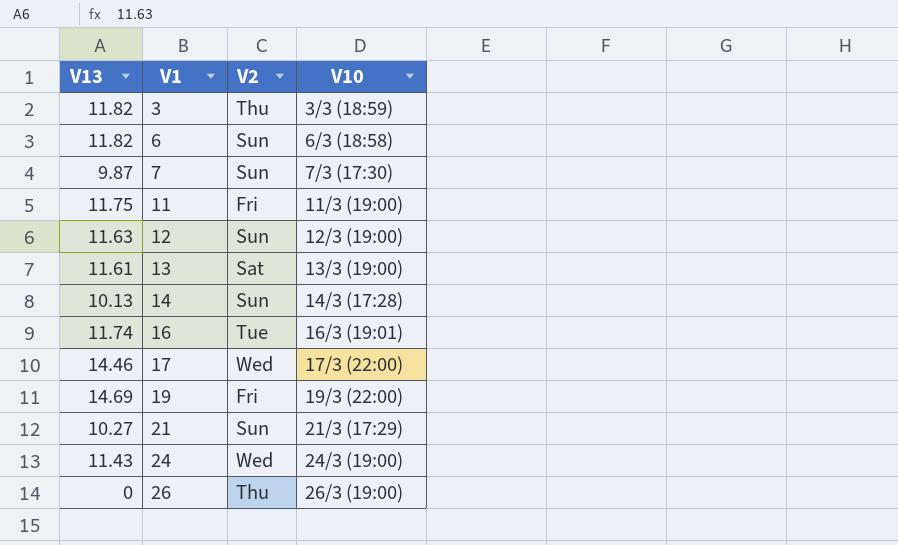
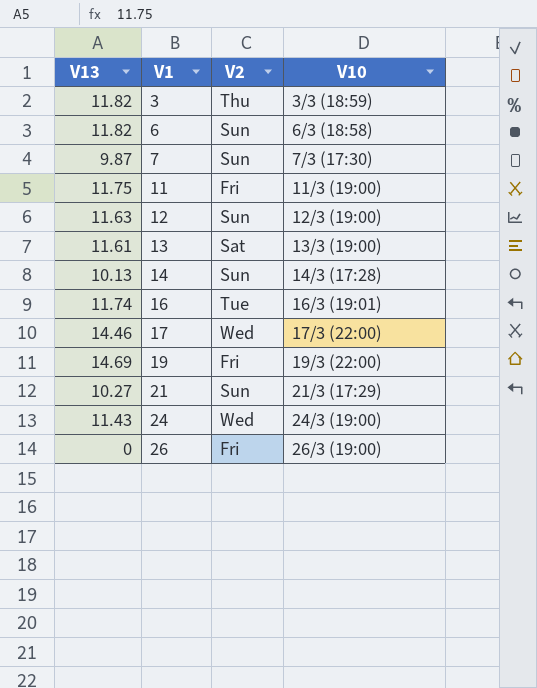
26 | V2: Thu -> Fri

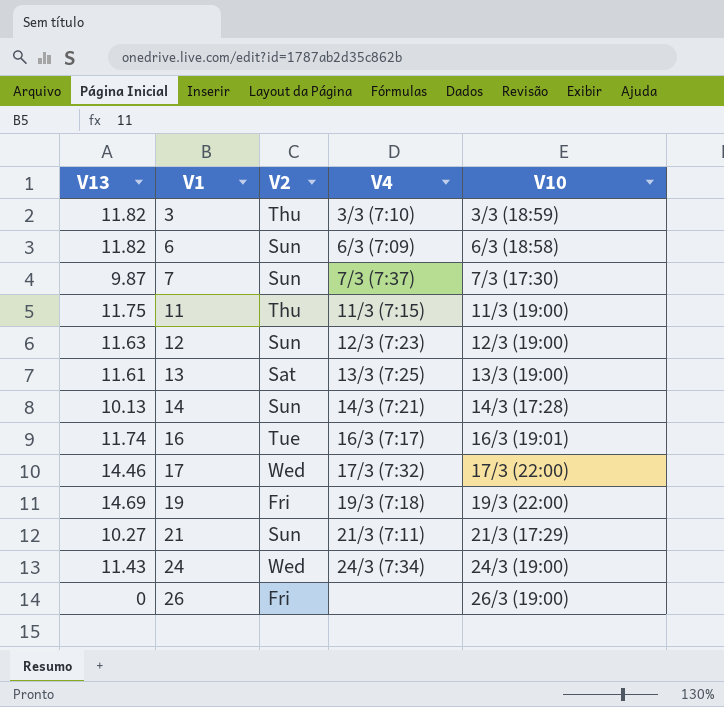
column V4 | position: none -> 4
11 | V2: Fri -> Thu

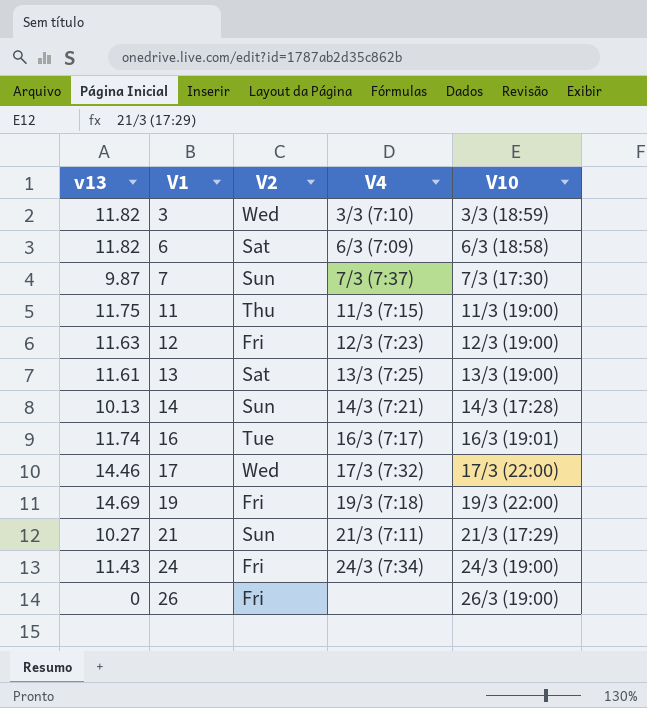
column name: V13 -> v13
3 | V2: Thu -> Wed
6 | V2: Sun -> Sat
12 | V2: Sun -> Fri
24 | V2: Wed -> Fri

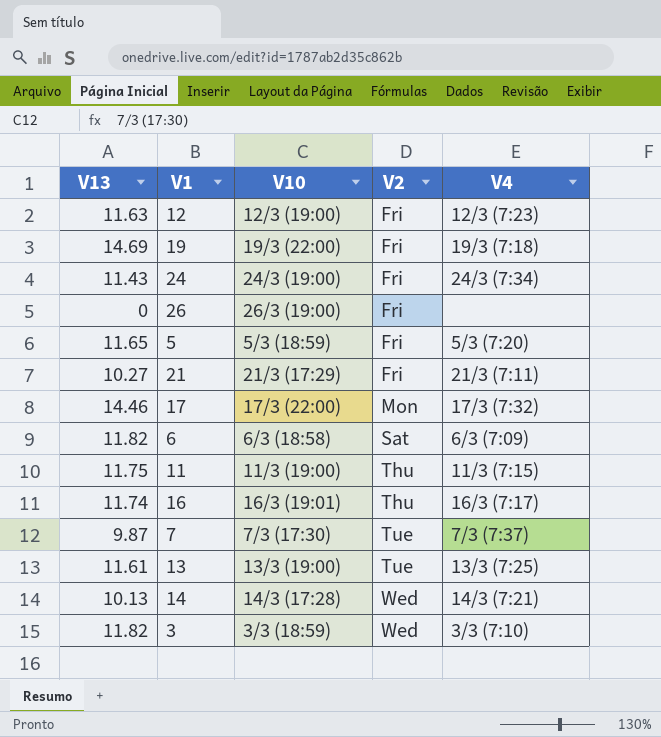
row order: V1 ascending -> V2 ascending
column name: v13 -> V13
column V10 | position: 5 -> 3
row 5: none -> 11.65 | 5/3 (18:59) | Fri | 5/3 (7:20)
21 | V2: Sun -> Fri
17 | V2: Wed -> Mon
16 | V2: Tue -> Thu
7 | V2: Sun -> Tue
13 | V2: Sat -> Tue
14 | V2: Sun -> Wed

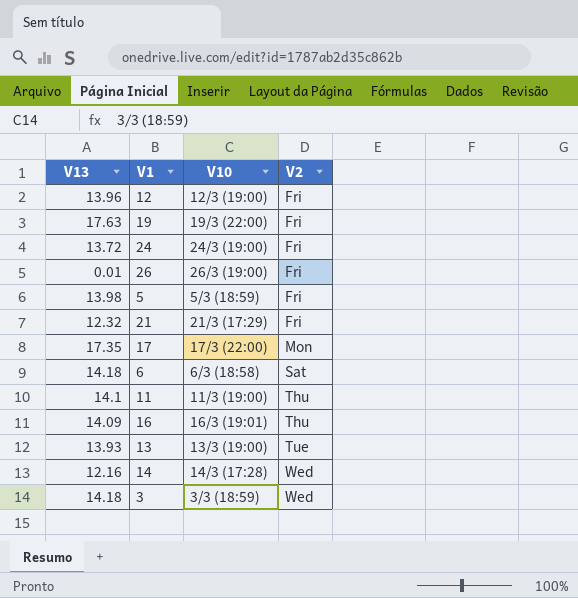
column V4 | position: 5 -> none
row 7: 9.87 | 7/3 (17:30) | Tue | 7/3 (7:37) -> none
12 | V13: 11.63 -> 13.96
19 | V13: 14.69 -> 17.63
24 | V13: 11.43 -> 13.72
26 | V13: 0 -> 0.01
5 | V13: 11.65 -> 13.98
21 | V13: 10.27 -> 12.32
17 | V13: 14.46 -> 17.35
6 | V13: 11.82 -> 14.18
11 | V13: 11.75 -> 14.1
16 | V13: 11.74 -> 14.09
13 | V13: 11.61 -> 13.93
14 | V13: 10.13 -> 12.16
3 | V13: 11.82 -> 14.18

